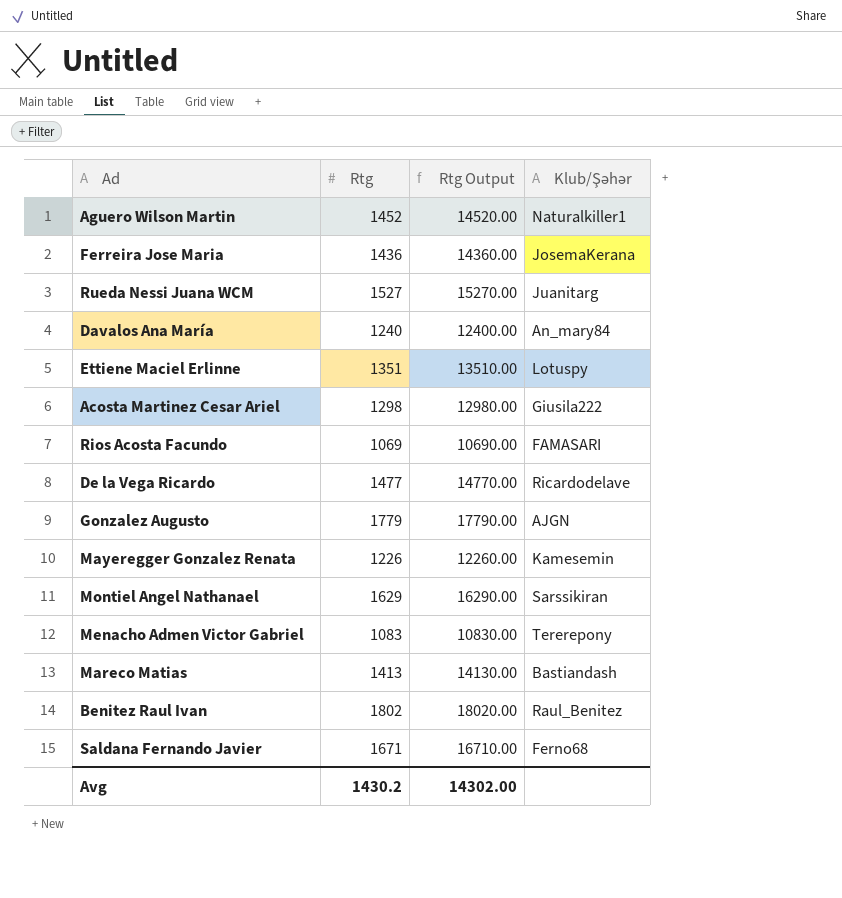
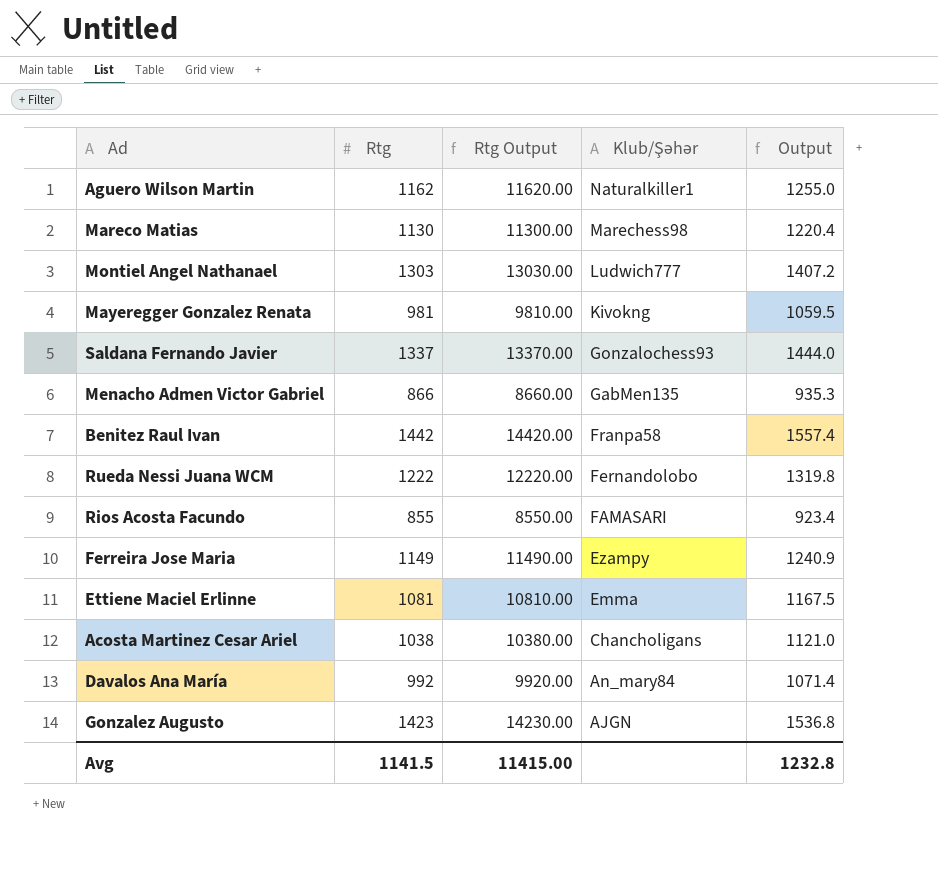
row order: none -> Klub/Şəhər descending
column Output | formula: none -> [Rtg] * 1.08
row De la Vega Ricardo: 1477 | 14770.00 | Ricardodelave -> none
Aguero Wilson Martin | Rtg: 1452 -> 1162
Aguero Wilson Martin | Rtg Output: 14520.00 -> 11620.00
Mareco Matias | Rtg: 1413 -> 1130
Mareco Matias | Rtg Output: 14130.00 -> 11300.00
Mareco Matias | Klub/Şəhər: Bastiandash -> Marechess98
Montiel Angel Nathanael | Rtg: 1629 -> 1303
Montiel Angel Nathanael | Rtg Output: 16290.00 -> 13030.00
Montiel Angel Nathanael | Klub/Şəhər: Sarssikiran -> Ludwich777
Mayeregger Gonzalez Renata | Rtg: 1226 -> 981
Mayeregger Gonzalez Renata | Rtg Output: 12260.00 -> 9810.00
Mayeregger Gonzalez Renata | Klub/Şəhər: Kamesemin -> Kivokng
Saldana Fernando Javier | Rtg: 1671 -> 1337
Saldana Fernando Javier | Rtg Output: 16710.00 -> 13370.00
Saldana Fernando Javier | Klub/Şəhər: Ferno68 -> Gonzalochess93
Menacho Admen Victor Gabriel | Rtg: 1083 -> 866
Menacho Admen Victor Gabriel | Rtg Output: 10830.00 -> 8660.00
Menacho Admen Victor Gabriel | Klub/Şəhər: Tererepony -> GabMen135
Benitez Raul Ivan | Rtg: 1802 -> 1442
Benitez Raul Ivan | Rtg Output: 18020.00 -> 14420.00
Benitez Raul Ivan | Klub/Şəhər: Raul_Benitez -> Franpa58
Rueda Nessi Juana WCM | Rtg: 1527 -> 1222
Rueda Nessi Juana WCM | Rtg Output: 15270.00 -> 12220.00
Rueda Nessi Juana WCM | Klub/Şəhər: Juanitarg -> Fernandolobo
Rios Acosta Facundo | Rtg: 1069 -> 855
Rios Acosta Facundo | Rtg Output: 10690.00 -> 8550.00
Ferreira Jose Maria | Rtg: 1436 -> 1149
Ferreira Jose Maria | Rtg Output: 14360.00 -> 11490.00
Ferreira Jose Maria | Klub/Şəhər: JosemaKerana -> Ezampy
Ettiene Maciel Erlinne | Rtg: 1351 -> 1081
Ettiene Maciel Erlinne | Rtg Output: 13510.00 -> 10810.00
Ettiene Maciel Erlinne | Klub/Şəhər: Lotuspy -> Emma
Acosta Martinez Cesar Ariel | Rtg: 1298 -> 1038
Acosta Martinez Cesar Ariel | Rtg Output: 12980.00 -> 10380.00
Acosta Martinez Cesar Ariel | Klub/Şəhər: Giusila222 -> Chancholigans
Davalos Ana María | Rtg: 1240 -> 992
Davalos Ana María | Rtg Output: 12400.00 -> 9920.00
Gonzalez Augusto | Rtg: 1779 -> 1423
Gonzalez Augusto | Rtg Output: 17790.00 -> 14230.00
Avg | Rtg: 1430.2 -> 1141.5
Avg | Rtg Output: 14302.00 -> 11415.00

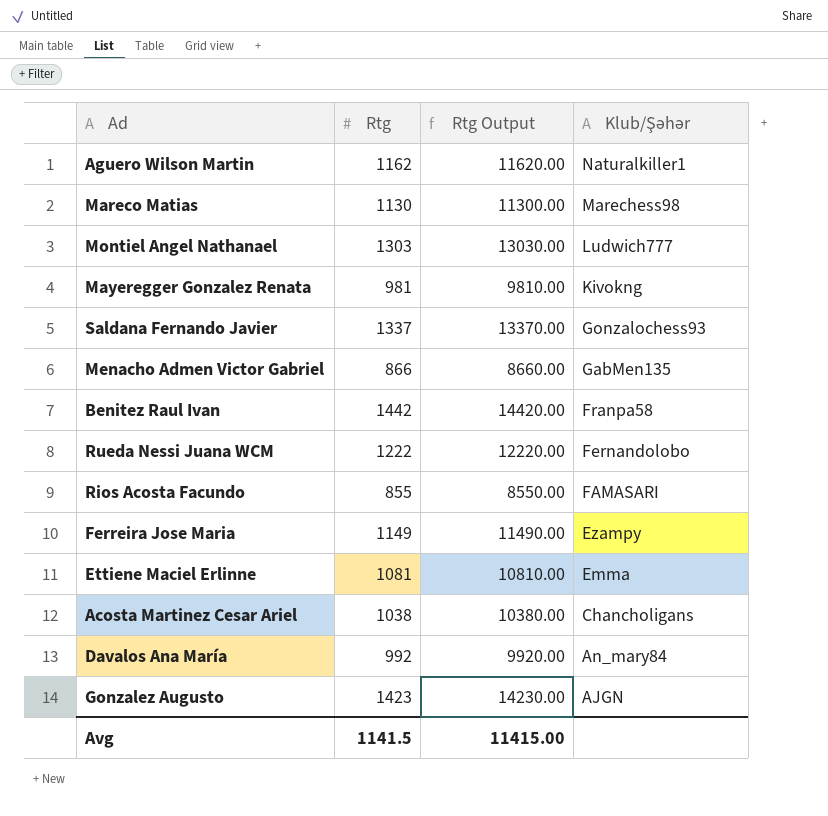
column Output | formula: [Rtg] * 1.08 -> none

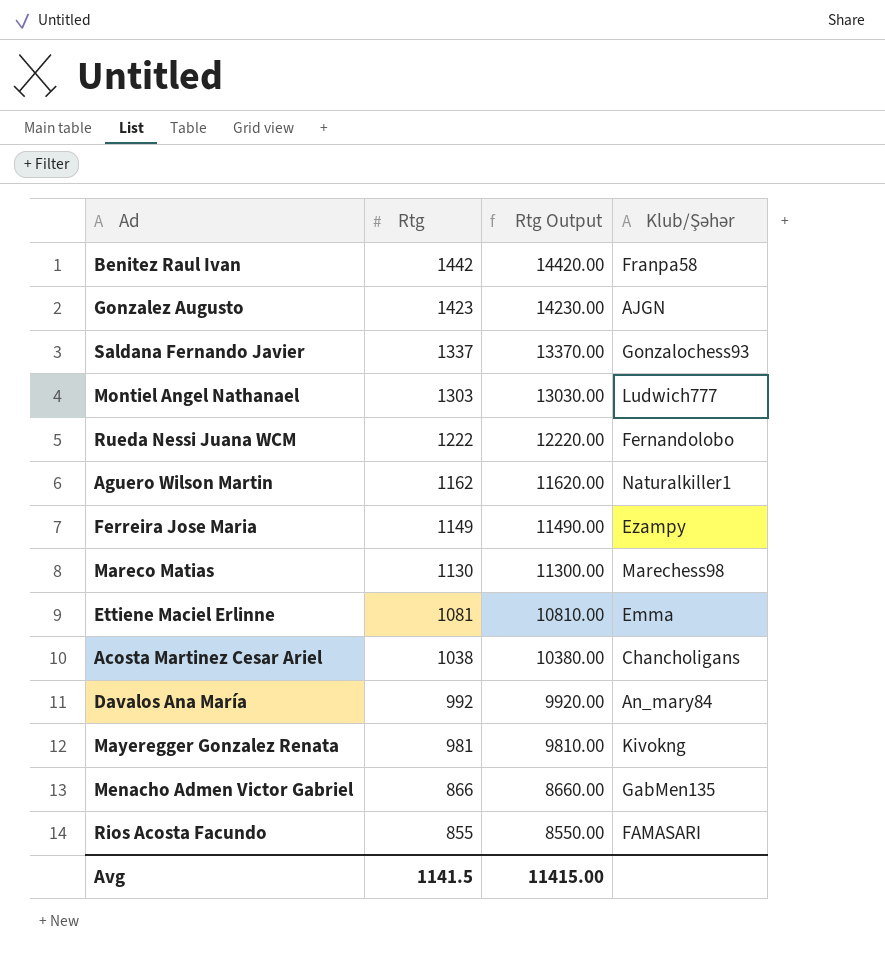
row order: Klub/Şəhər descending -> Rtg descending

